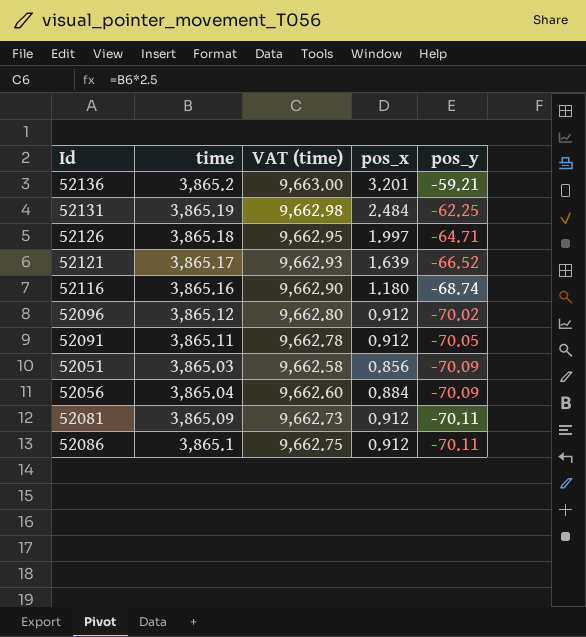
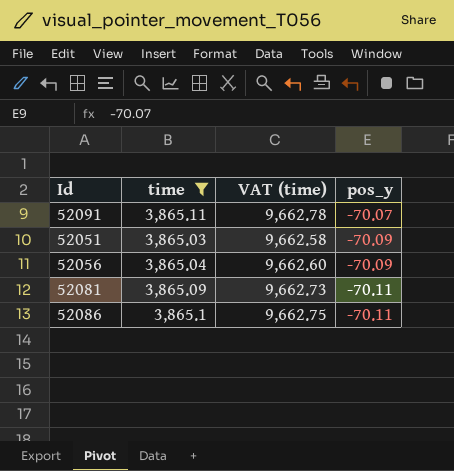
filter: none -> time <= 3,865.11
column pos_x | position: 4 -> none
52091 | pos_y: -70.05 -> -70.07

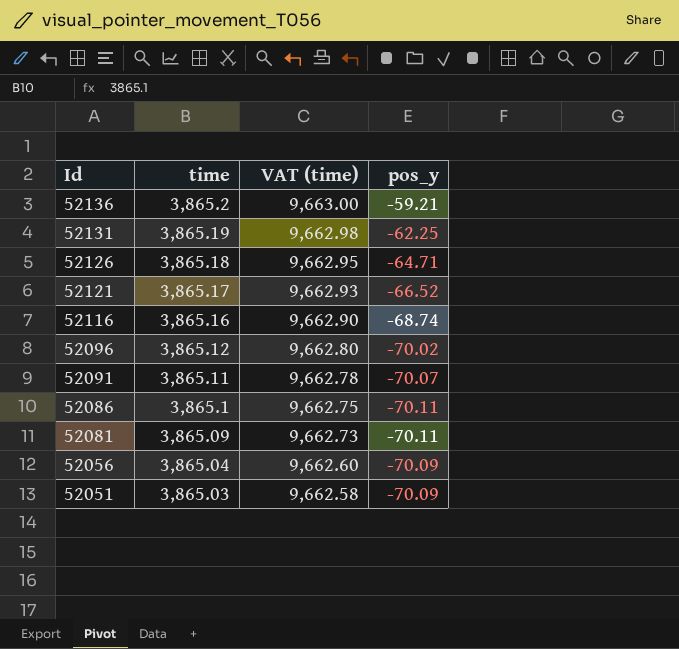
filter: time <= 3,865.11 -> none
row order: pos_y descending -> Id descending

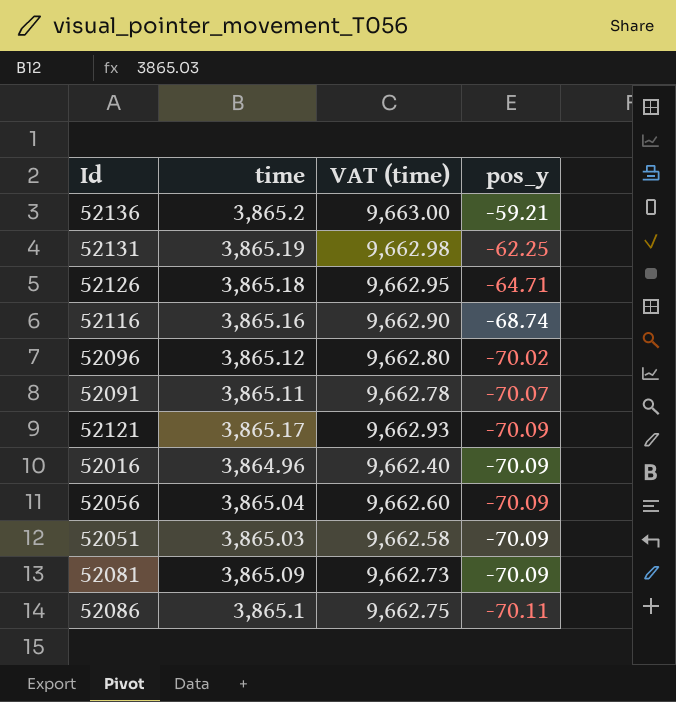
row order: Id descending -> pos_y descending
52121 | pos_y: -66.52 -> -70.09
row 52016: none -> 3,864.96 | 9,662.40 | -70.09
52081 | pos_y: -70.11 -> -70.09

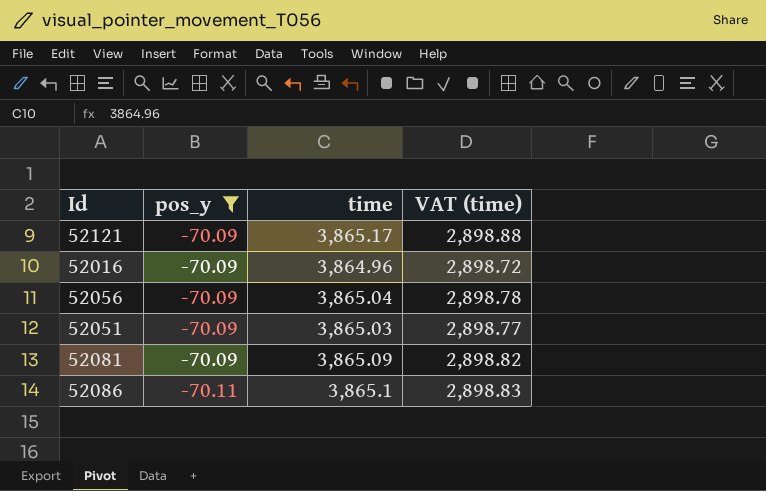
filter: none -> pos_y <= -70.09
column pos_y | position: 4 -> 2
column VAT (time) | formula: [time] * 2.5 -> [time] * 0.75

